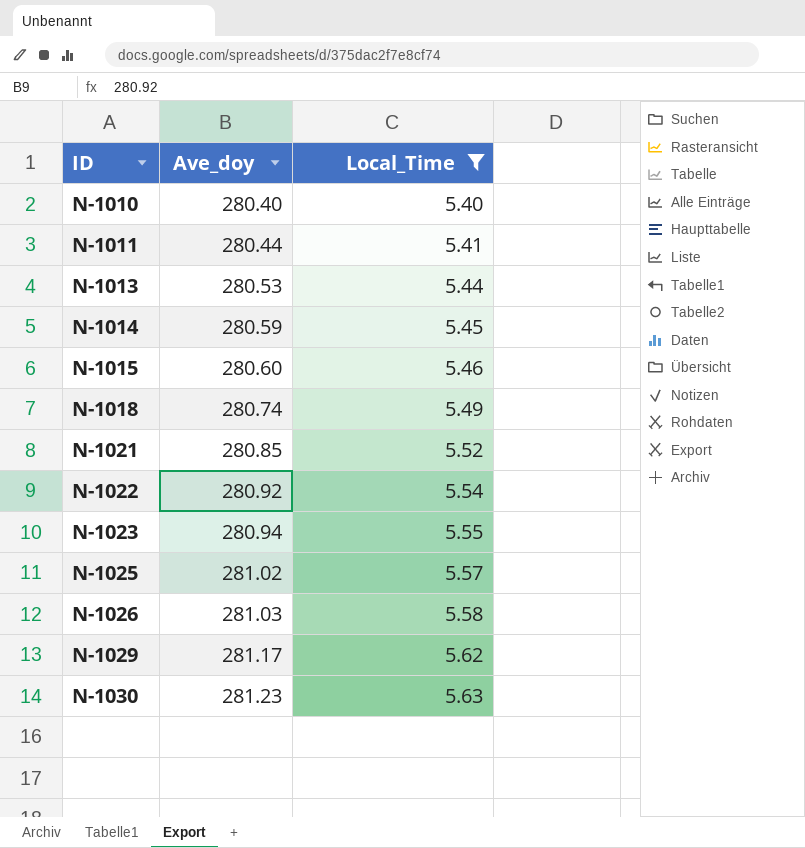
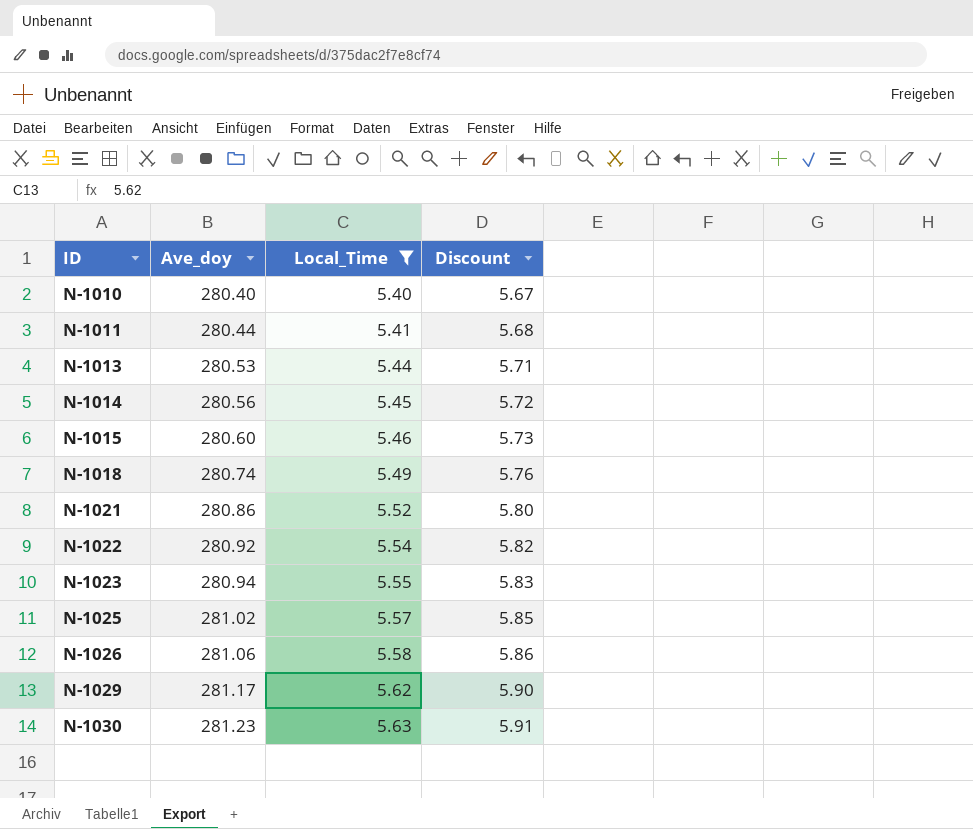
column Discount | formula: none -> [Local_Time] * 1.05
N-1014 | Ave_doy: 280.59 -> 280.56
N-1021 | Ave_doy: 280.85 -> 280.86
N-1026 | Ave_doy: 281.03 -> 281.06

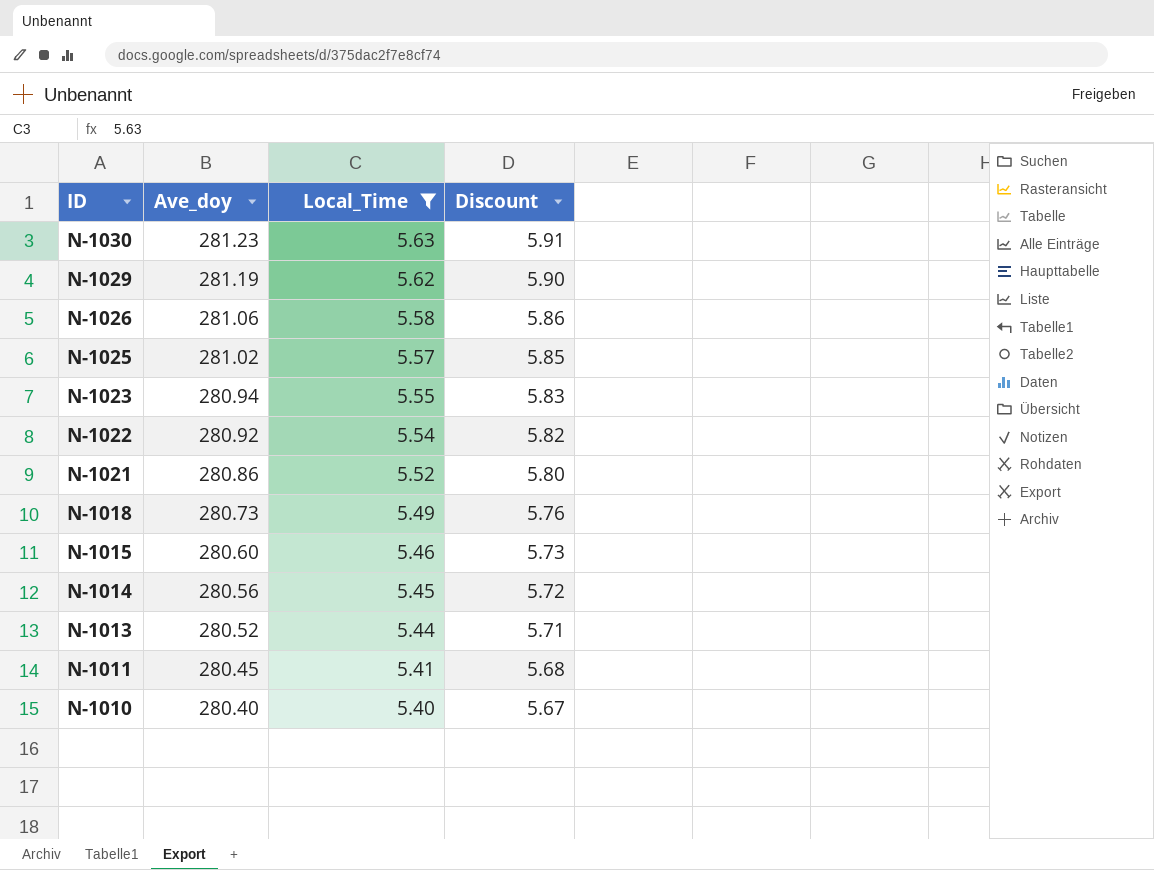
row order: ID ascending -> ID descending
N-1029 | Ave_doy: 281.17 -> 281.19
N-1018 | Ave_doy: 280.74 -> 280.73
N-1013 | Ave_doy: 280.53 -> 280.52
N-1011 | Ave_doy: 280.44 -> 280.45

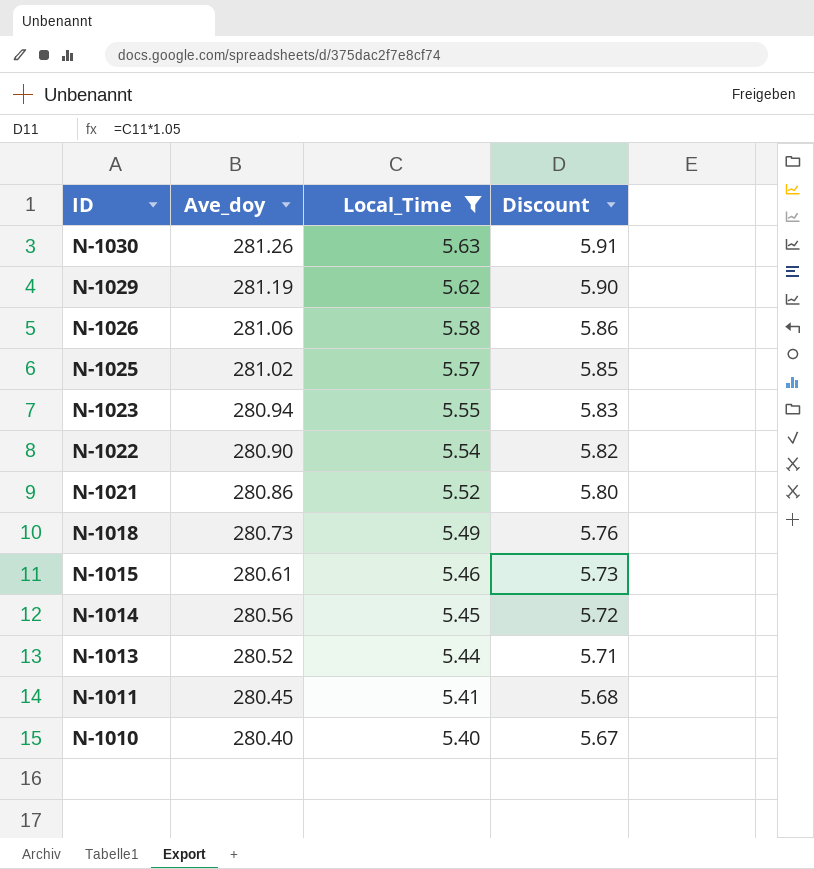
N-1030 | Ave_doy: 281.23 -> 281.26
N-1022 | Ave_doy: 280.92 -> 280.90
N-1015 | Ave_doy: 280.60 -> 280.61

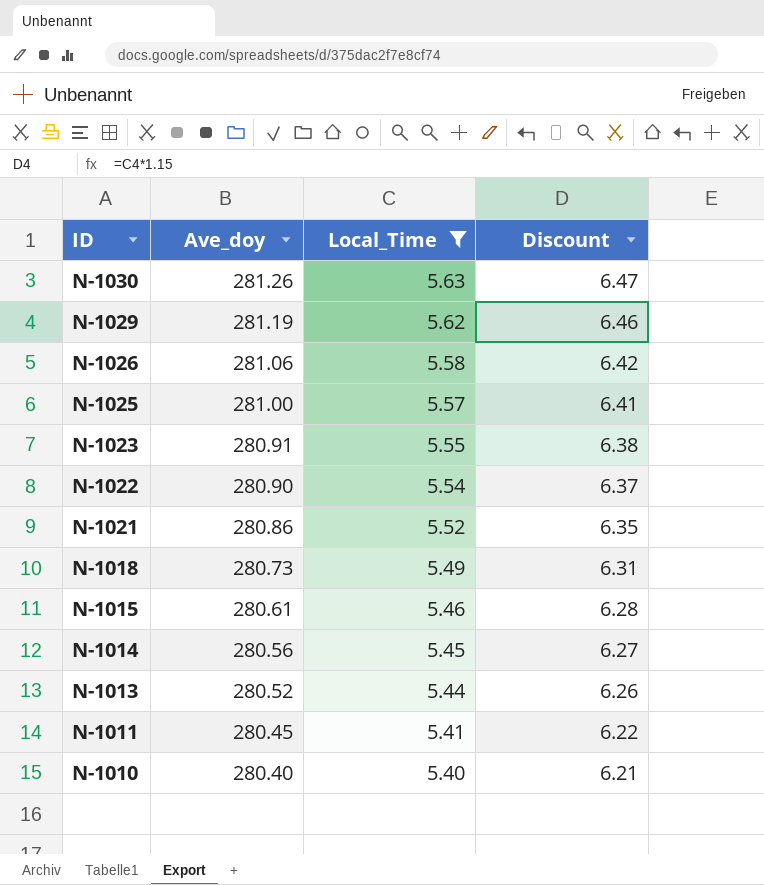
column Discount | formula: [Local_Time] * 1.05 -> [Local_Time] * 1.15
N-1025 | Ave_doy: 281.02 -> 281.00
N-1023 | Ave_doy: 280.94 -> 280.91

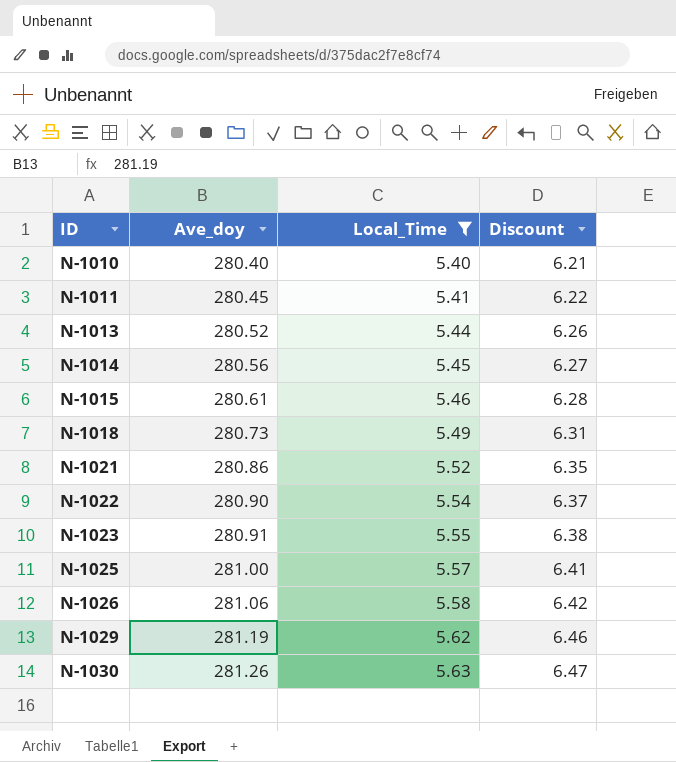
row order: ID descending -> ID ascending

